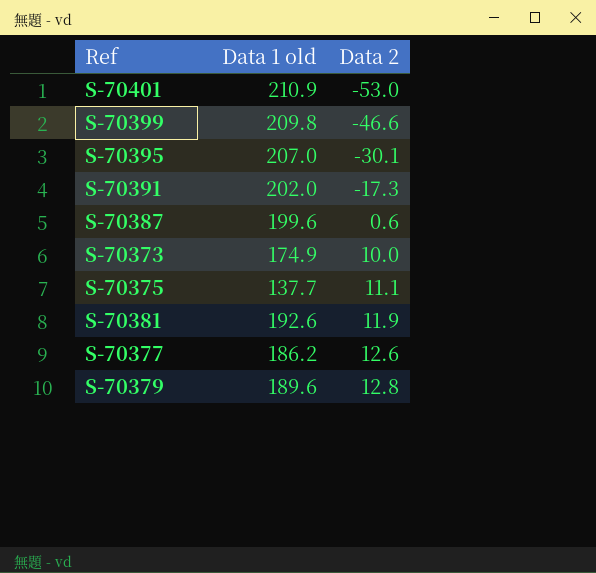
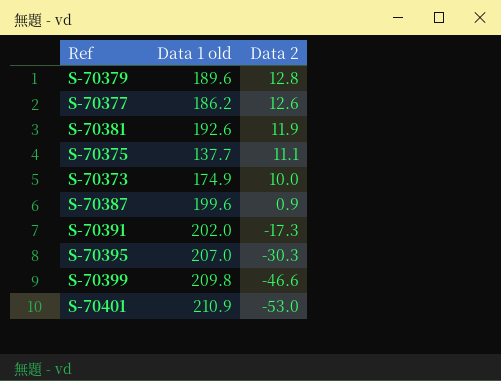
row order: Data 2 ascending -> Data 2 descending
S-70387 | Data 2: 0.6 -> 0.9
S-70395 | Data 2: -30.1 -> -30.3

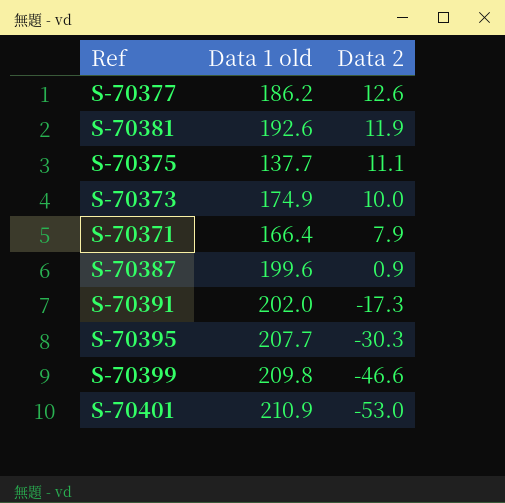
row S-70379: 189.6 | 12.8 -> none
row S-70371: none -> 166.4 | 7.9
S-70395 | Data 1 old: 207.0 -> 207.7

